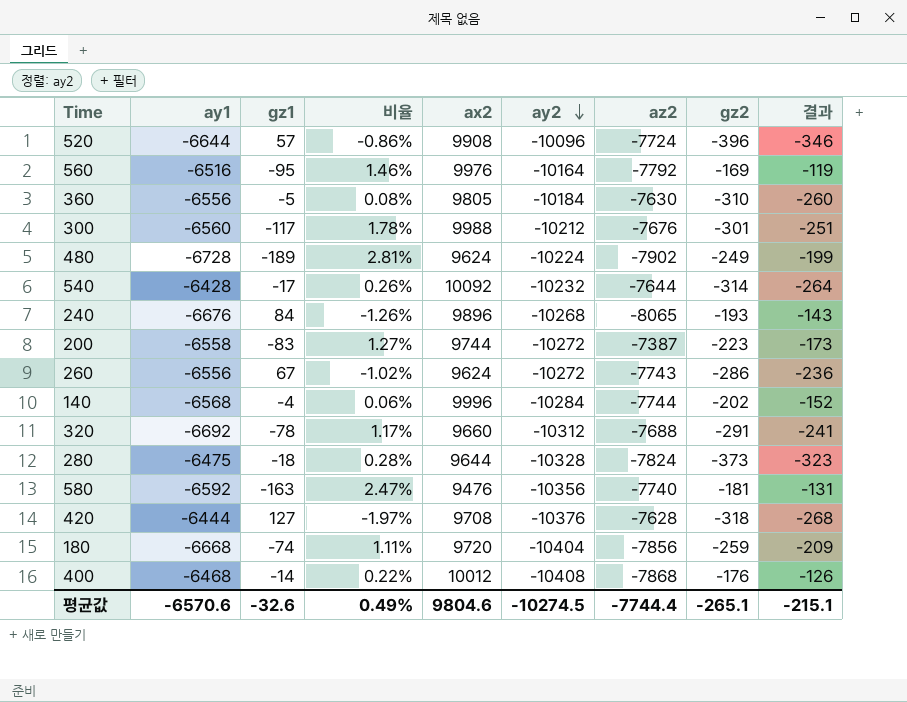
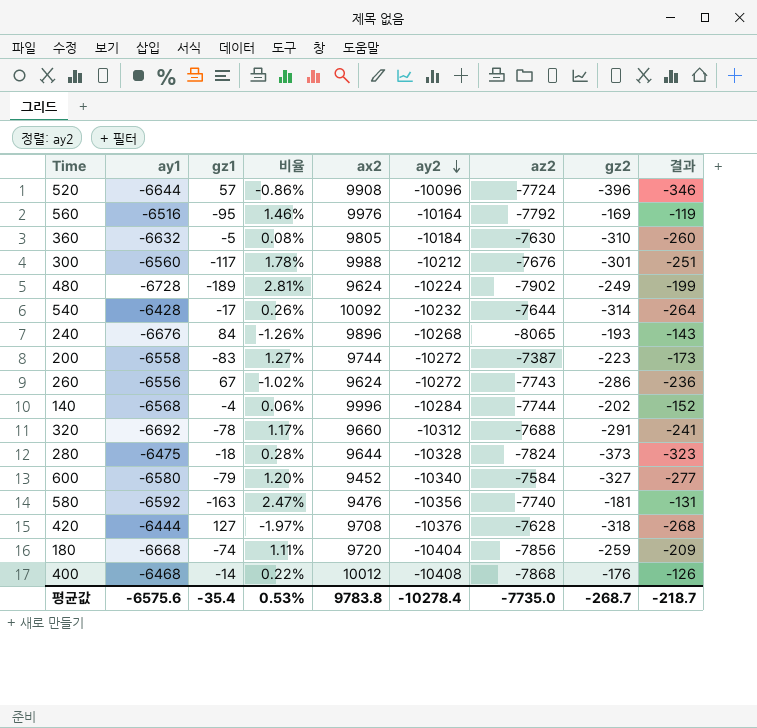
360 | ay1: -6556 -> -6632
row 600: none -> -6580 | -79 | 1.20% | 9452 | -10340 | -7584 | -327 | -277
평균값 | ay1: -6570.6 -> -6575.6
평균값 | gz1: -32.6 -> -35.4
평균값 | 비율: 0.49% -> 0.53%
평균값 | ax2: 9804.6 -> 9783.8
평균값 | ay2: -10274.5 -> -10278.4
평균값 | az2: -7744.4 -> -7735.0
평균값 | gz2: -265.1 -> -268.7
평균값 | 결과: -215.1 -> -218.7

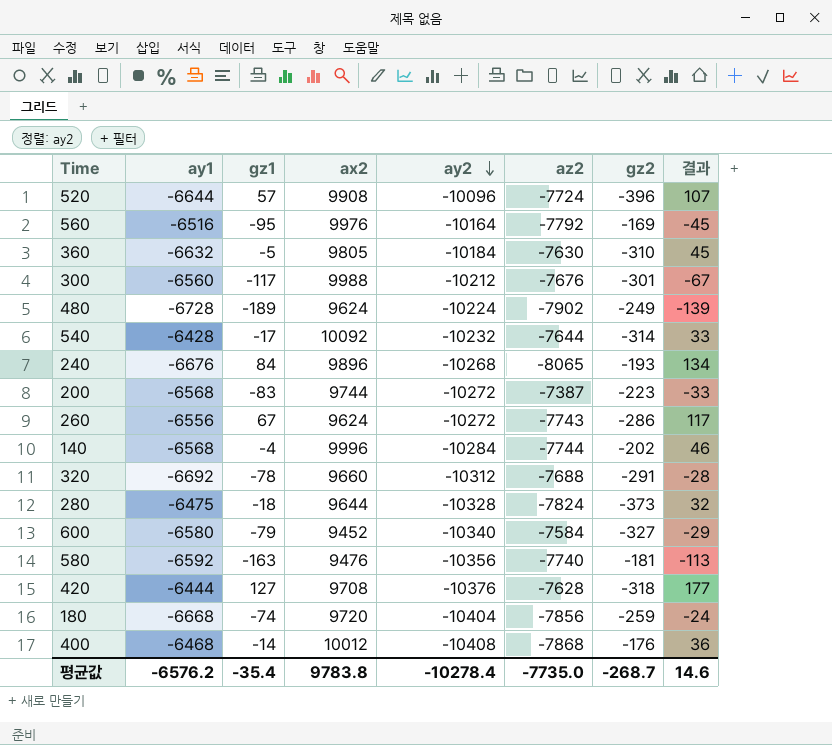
column 비율 | formula: [gz1] / [ay1] -> none
column 결과 | formula: [gz2] + 50 -> [gz1] + 50
200 | ay1: -6558 -> -6568
평균값 | ay1: -6575.6 -> -6576.2
평균값 | 결과: -218.7 -> 14.6

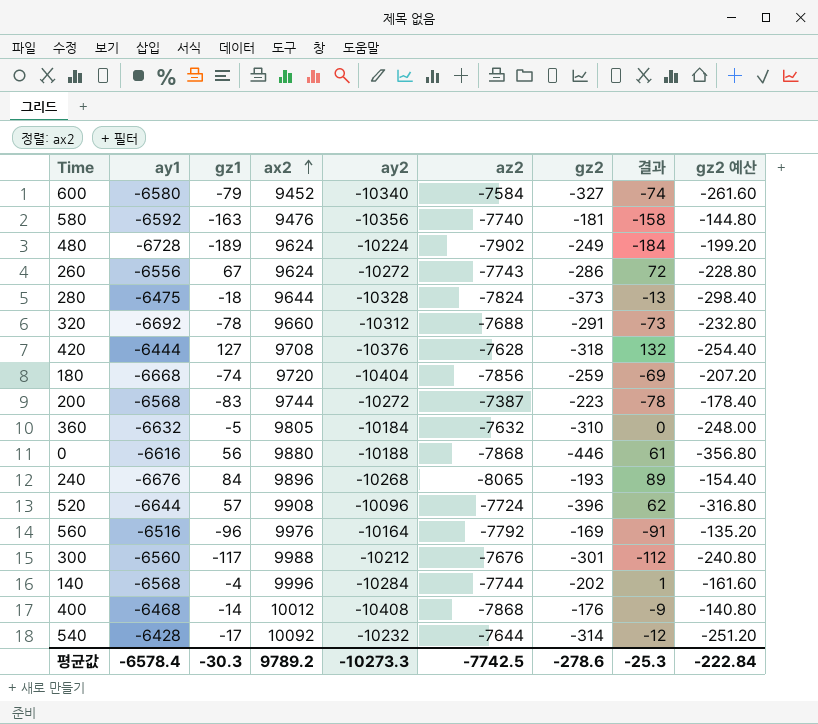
row order: ay2 descending -> ax2 ascending
column 결과 | formula: [gz1] + 50 -> [gz1] + 5
column gz2 예산 | formula: none -> [gz2] * 0.8
360 | az2: -7630 -> -7632
row 0: none -> -6616 | 56 | 9880 | -10188 | -7868 | -446 | 61 | -356.80
560 | gz1: -95 -> -96
평균값 | ay1: -6576.2 -> -6578.4
평균값 | gz1: -35.4 -> -30.3
평균값 | ax2: 9783.8 -> 9789.2
평균값 | ay2: -10278.4 -> -10273.3
평균값 | az2: -7735.0 -> -7742.5
평균값 | gz2: -268.7 -> -278.6
평균값 | 결과: 14.6 -> -25.3

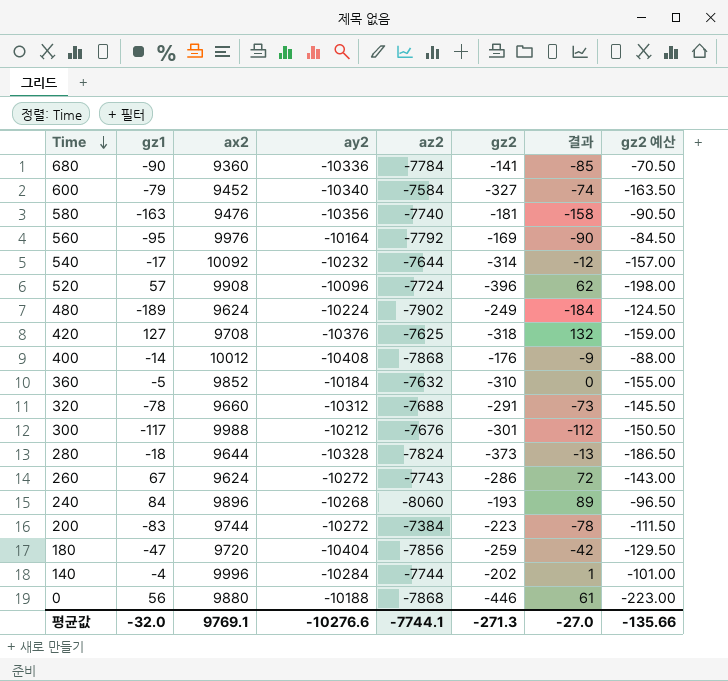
row order: ax2 ascending -> Time descending
column ay1 | position: 2 -> none
column gz2 예산 | formula: [gz2] * 0.8 -> [gz2] * 0.5
row 680: none -> -90 | 9360 | -10336 | -7784 | -141 | -85 | -70.50
560 | gz1: -96 -> -95
560 | 결과: -91 -> -90
420 | az2: -7628 -> -7625
360 | ax2: 9805 -> 9852
240 | az2: -8065 -> -8060
200 | az2: -7387 -> -7384
180 | gz1: -74 -> -47
180 | 결과: -69 -> -42
평균값 | gz1: -30.3 -> -32.0
평균값 | ax2: 9789.2 -> 9769.1
평균값 | ay2: -10273.3 -> -10276.6
평균값 | az2: -7742.5 -> -7744.1
평균값 | gz2: -278.6 -> -271.3
평균값 | 결과: -25.3 -> -27.0
평균값 | gz2 예산: -222.84 -> -135.66

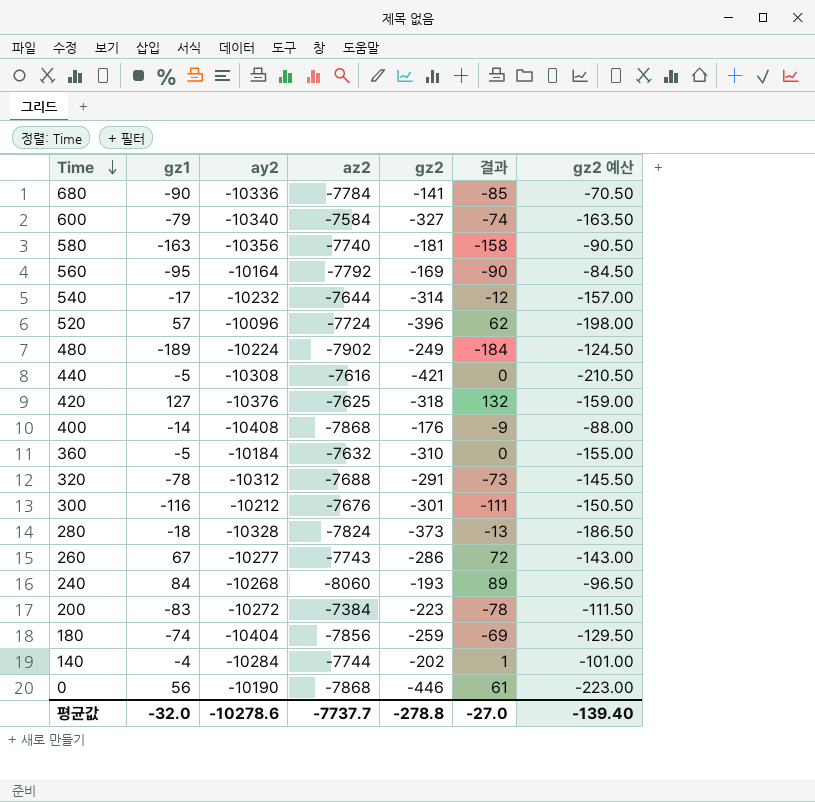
column ax2 | position: 3 -> none
row 440: none -> -5 | -10308 | -7616 | -421 | 0 | -210.50
300 | gz1: -117 -> -116
300 | 결과: -112 -> -111
260 | ay2: -10272 -> -10277
180 | gz1: -47 -> -74
180 | 결과: -42 -> -69
0 | ay2: -10188 -> -10190
평균값 | ay2: -10276.6 -> -10278.6
평균값 | az2: -7744.1 -> -7737.7
평균값 | gz2: -271.3 -> -278.8
평균값 | gz2 예산: -135.66 -> -139.40

